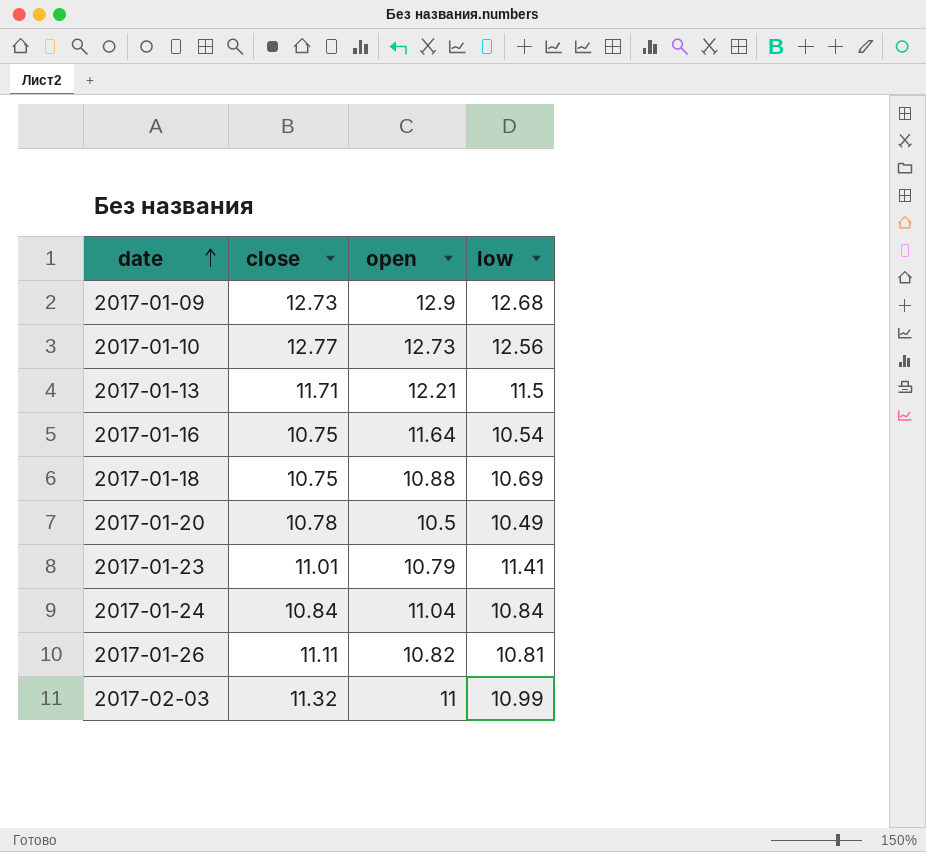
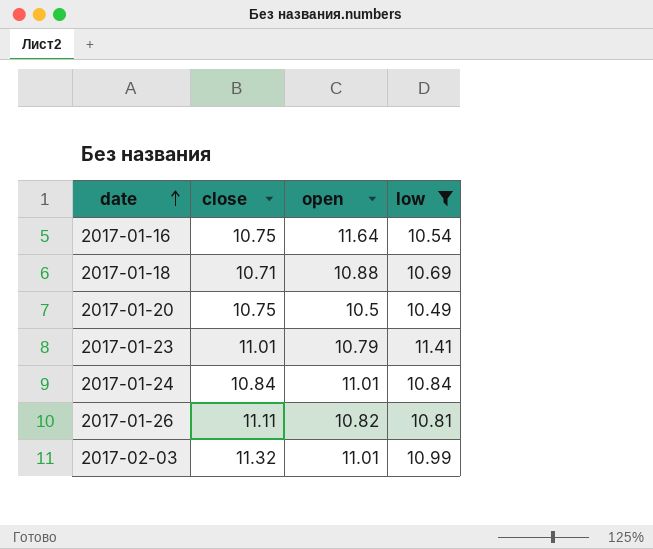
filter: none -> low <= 11.41
2017-01-18 | close: 10.75 -> 10.71
2017-01-20 | close: 10.78 -> 10.75
2017-01-24 | open: 11.04 -> 11.01
2017-02-03 | open: 11 -> 11.01

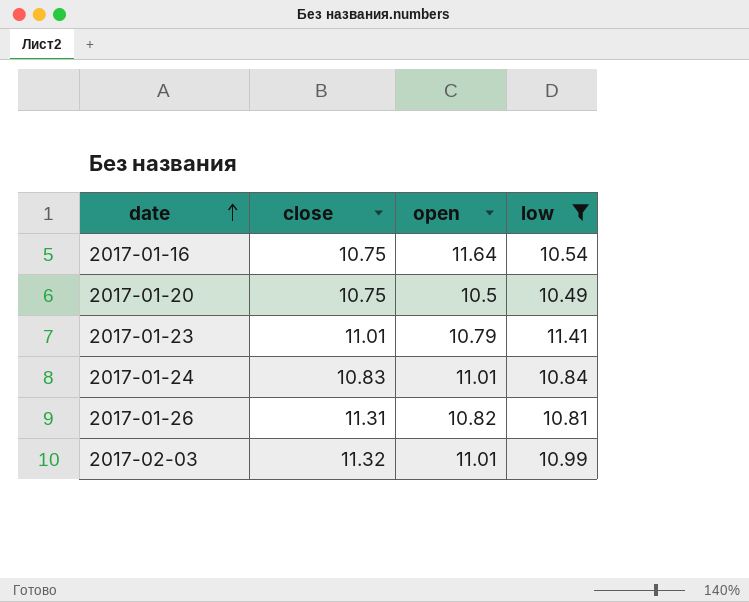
row 2017-01-18: 10.71 | 10.88 | 10.69 -> none
2017-01-24 | close: 10.84 -> 10.83
2017-01-26 | close: 11.11 -> 11.31

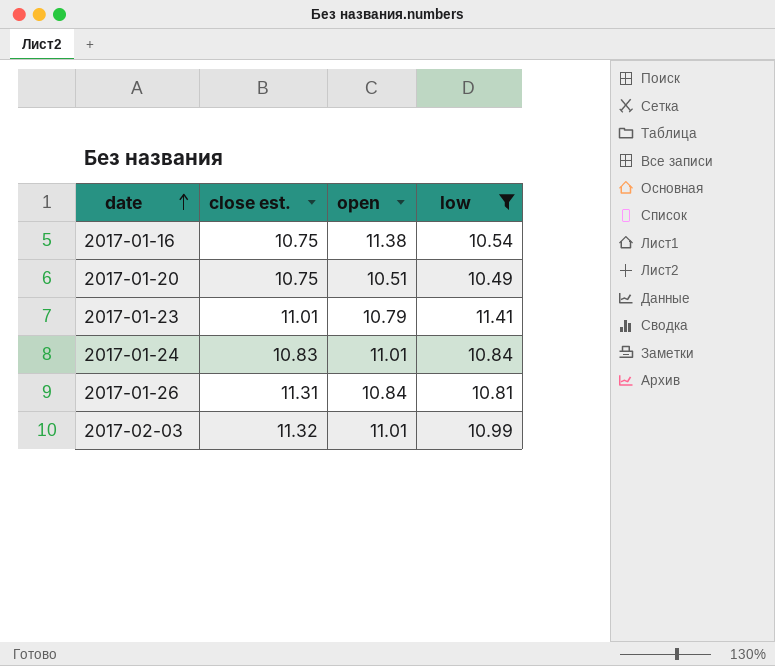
column name: close -> close est.
2017-01-16 | open: 11.64 -> 11.38
2017-01-20 | open: 10.5 -> 10.51
2017-01-26 | open: 10.82 -> 10.84

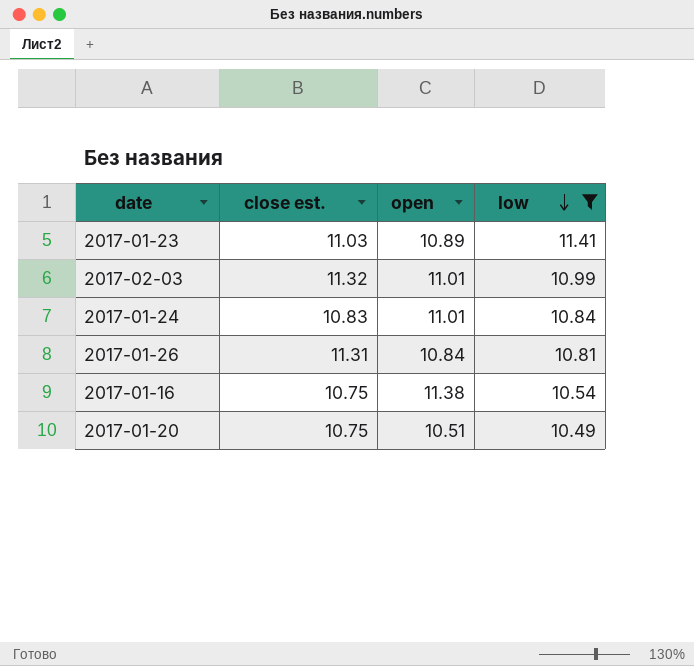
row order: date ascending -> low descending
2017-01-23 | close est.: 11.01 -> 11.03
2017-01-23 | open: 10.79 -> 10.89

